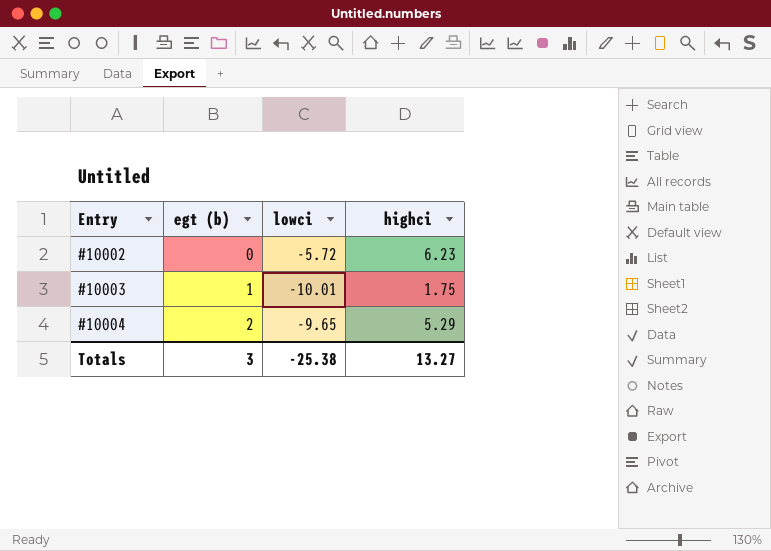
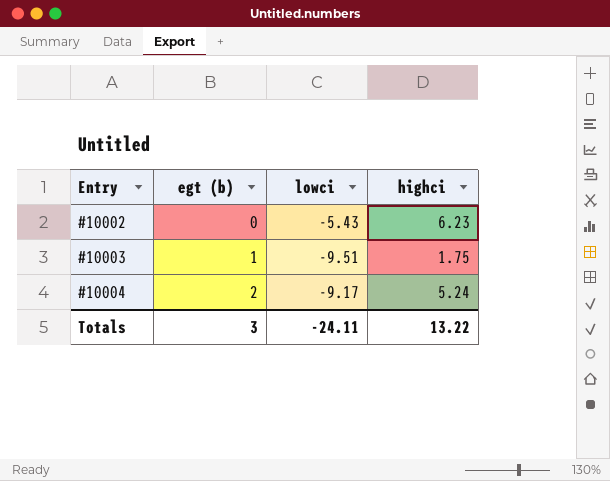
#10002 | lowci: -5.72 -> -5.43
#10003 | lowci: -10.01 -> -9.51
#10004 | lowci: -9.65 -> -9.17
#10004 | highci: 5.29 -> 5.24
Totals | lowci: -25.38 -> -24.11
Totals | highci: 13.27 -> 13.22

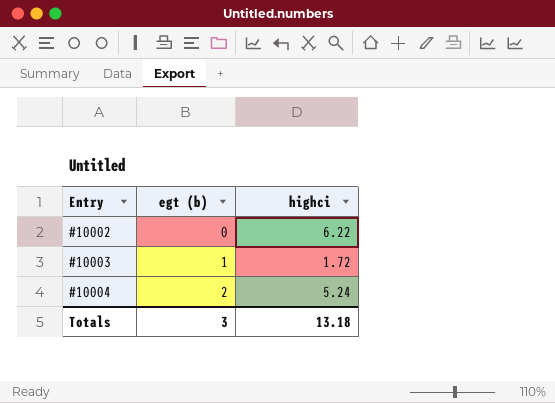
column lowci | position: 3 -> none
#10002 | highci: 6.23 -> 6.22
#10003 | highci: 1.75 -> 1.72
Totals | highci: 13.22 -> 13.18

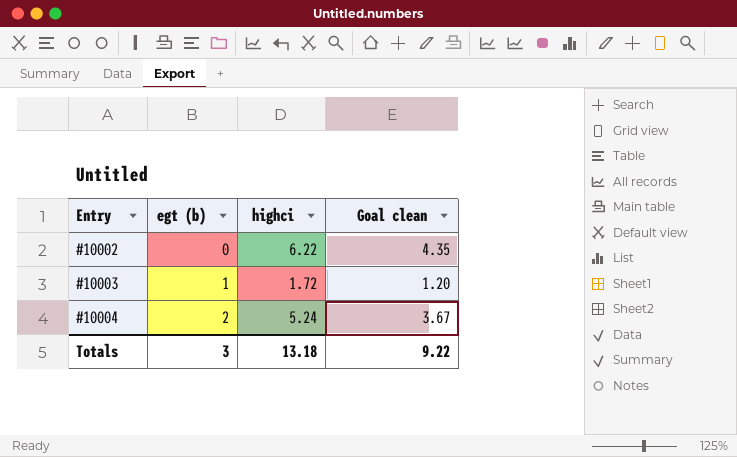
column Goal clean | formula: none -> [highci] * 0.7

